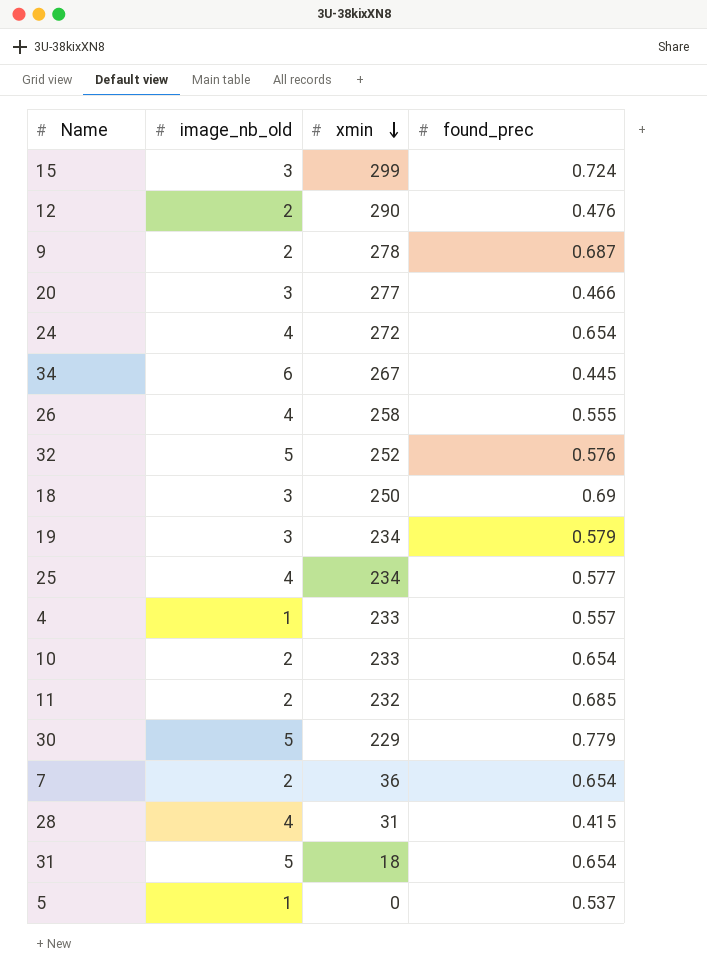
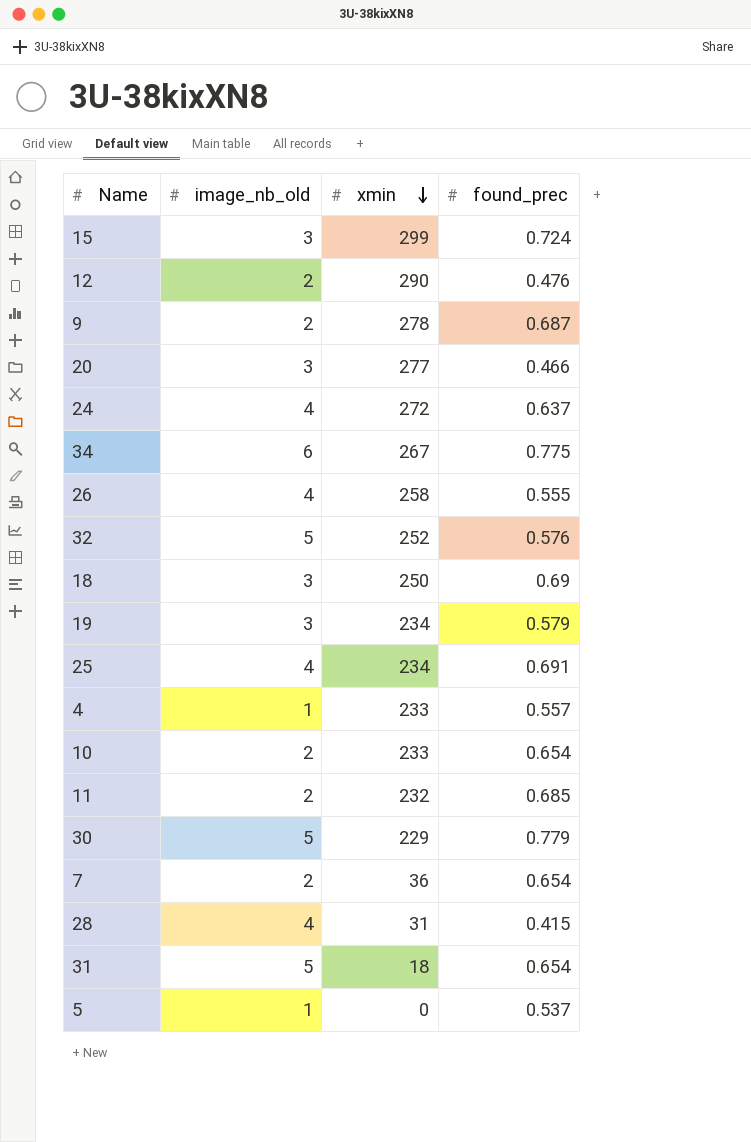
24 | found_prec: 0.654 -> 0.637
34 | found_prec: 0.445 -> 0.775
25 | found_prec: 0.577 -> 0.691

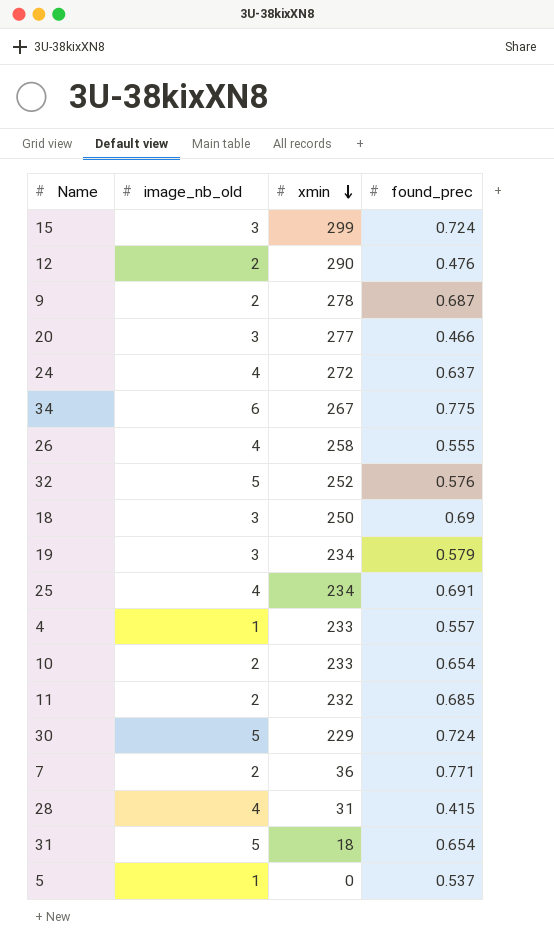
30 | found_prec: 0.779 -> 0.724
7 | found_prec: 0.654 -> 0.771

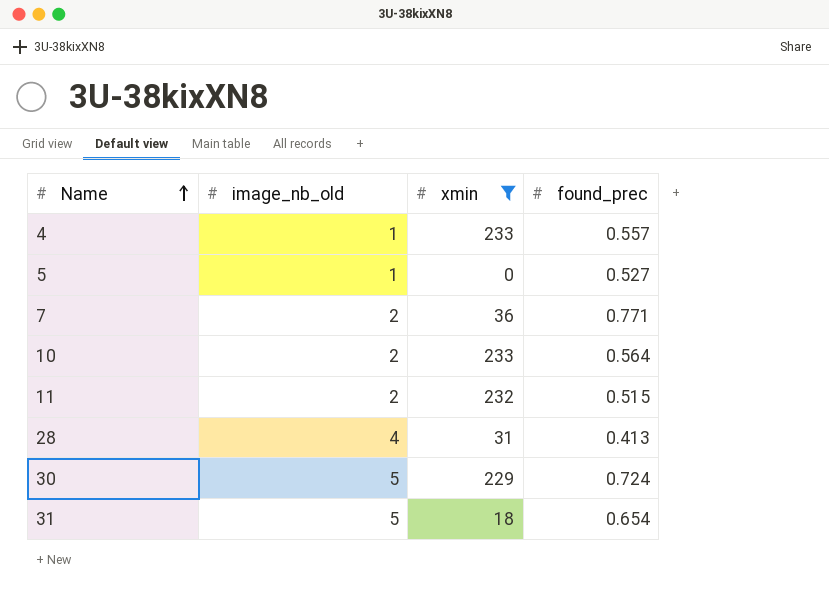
filter: none -> xmin <= 233
row order: xmin descending -> Name ascending
5 | found_prec: 0.537 -> 0.527
10 | found_prec: 0.654 -> 0.564
11 | found_prec: 0.685 -> 0.515
28 | found_prec: 0.415 -> 0.413

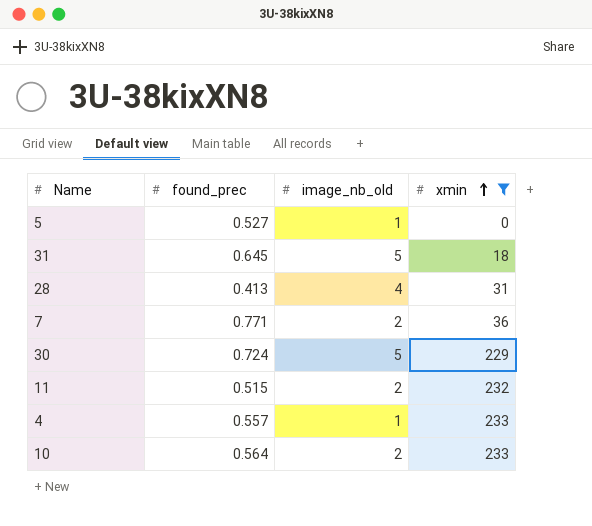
row order: Name ascending -> xmin ascending
column found_prec | position: 4 -> 2
31 | found_prec: 0.654 -> 0.645

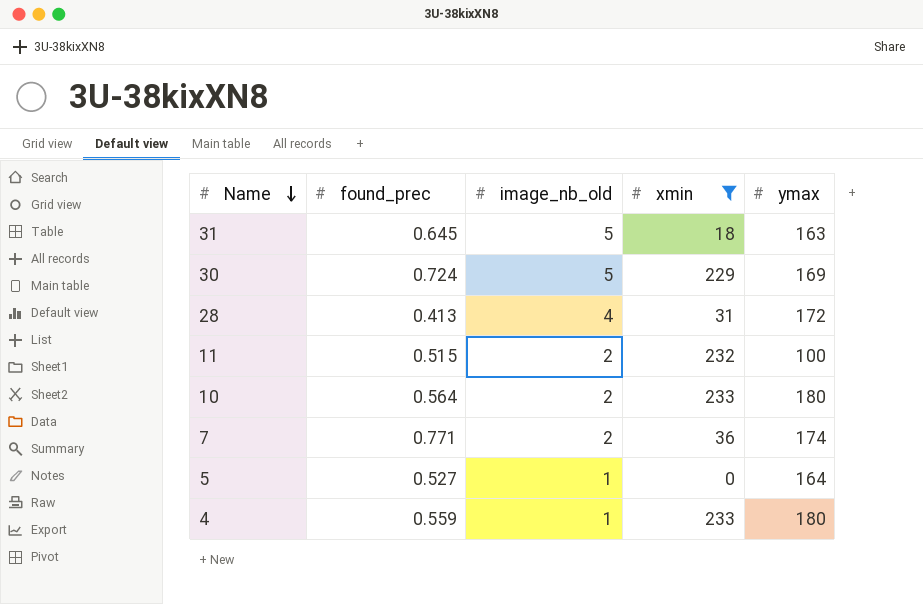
row order: xmin ascending -> Name descending
column ymax | position: none -> 5
4 | found_prec: 0.557 -> 0.559

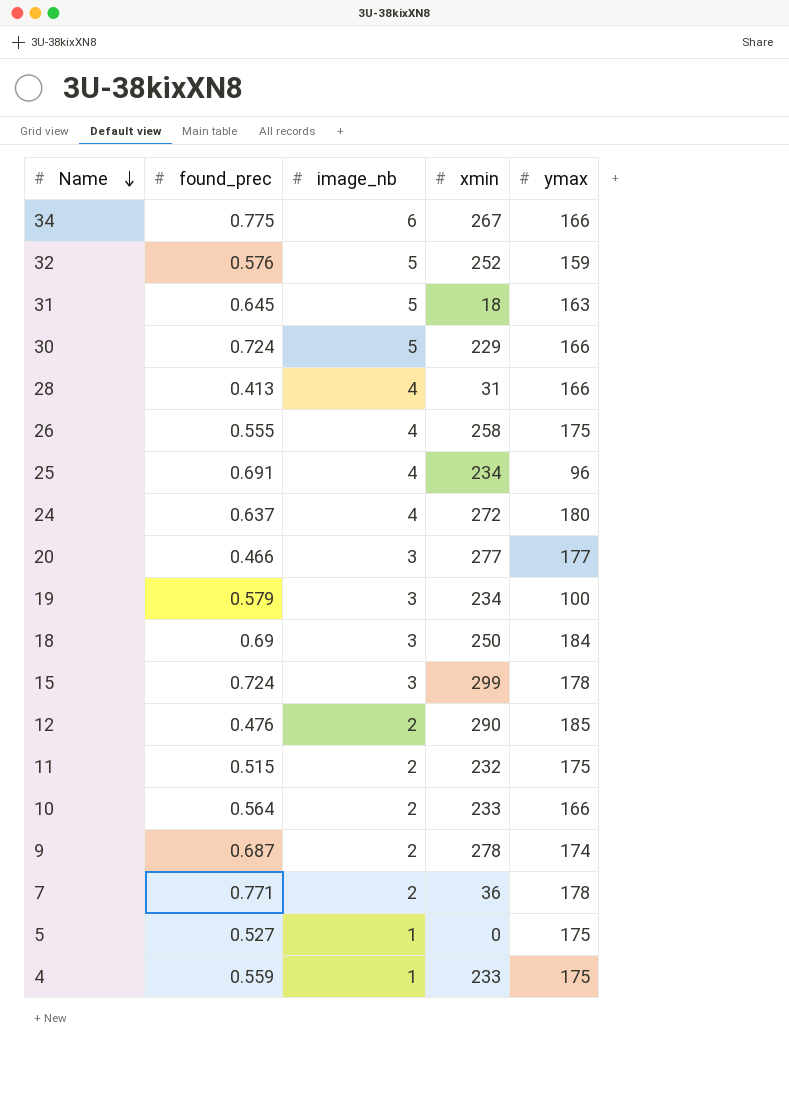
filter: xmin <= 233 -> none
column name: image_nb_old -> image_nb
30 | ymax: 169 -> 166
28 | ymax: 172 -> 166
11 | ymax: 100 -> 175
10 | ymax: 180 -> 166
7 | ymax: 174 -> 178
5 | ymax: 164 -> 175
4 | ymax: 180 -> 175

